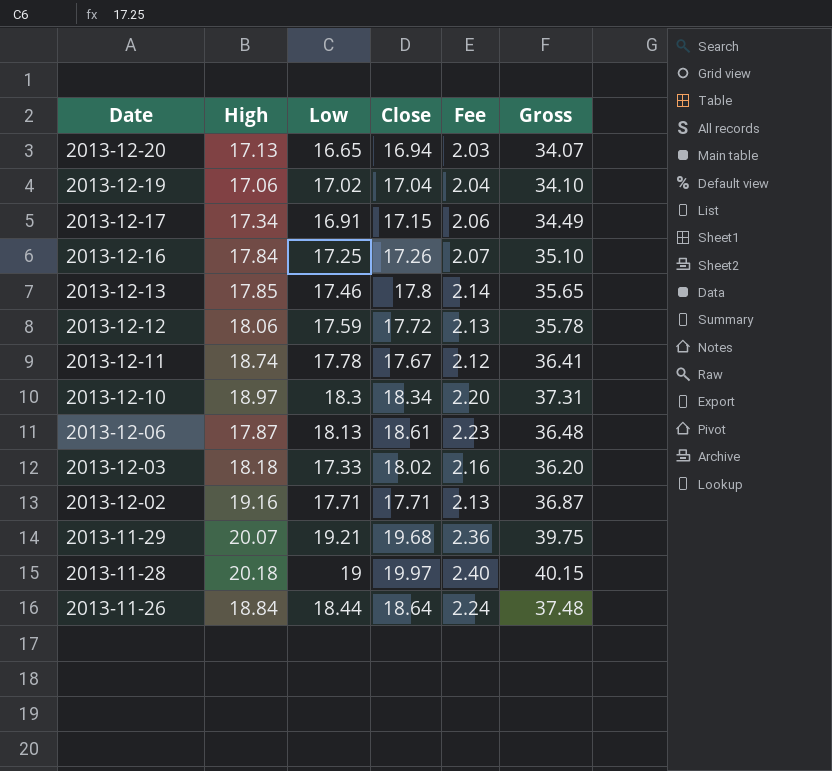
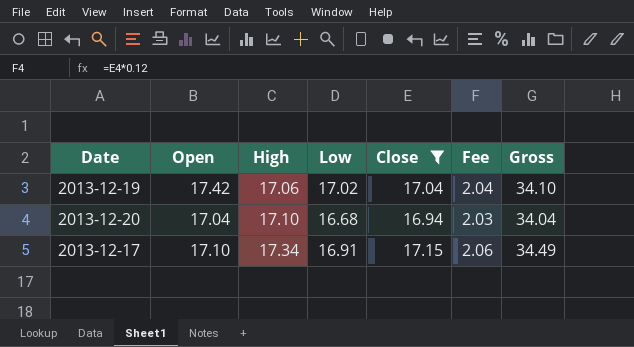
filter: none -> Close <= 17.15
row order: Date descending -> High ascending
column Open | position: none -> 2
2013-12-20 | High: 17.13 -> 17.10
2013-12-20 | Low: 16.65 -> 16.68
2013-12-20 | Gross: 34.07 -> 34.04

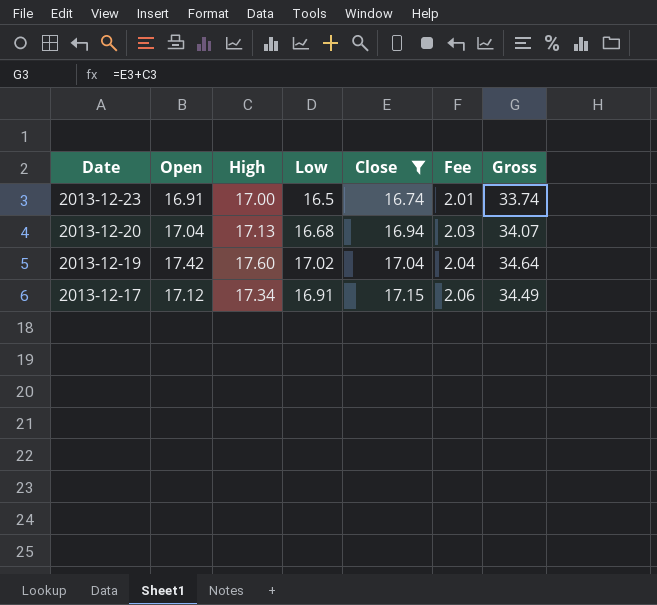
row order: High ascending -> Date descending
row 2013-12-23: none -> 16.91 | 17.00 | 16.5 | 16.74 | 2.01 | 33.74
2013-12-20 | High: 17.10 -> 17.13
2013-12-20 | Gross: 34.04 -> 34.07
2013-12-19 | High: 17.06 -> 17.60
2013-12-19 | Gross: 34.10 -> 34.64
2013-12-17 | Open: 17.10 -> 17.12

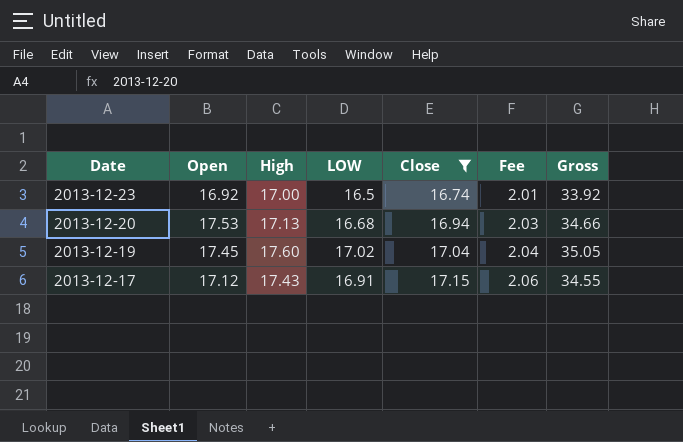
column name: Low -> LOW
column Gross | formula: [High] + [Close] -> [Open] + [High]
2013-12-23 | Open: 16.91 -> 16.92
2013-12-20 | Open: 17.04 -> 17.53
2013-12-19 | Open: 17.42 -> 17.45
2013-12-17 | High: 17.34 -> 17.43

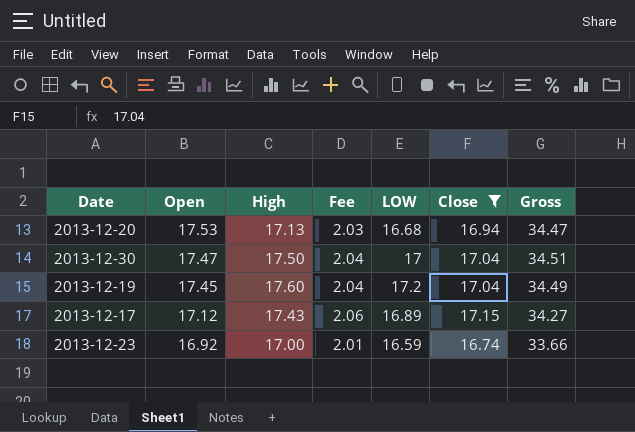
row order: Date descending -> Open descending
column Fee | position: 6 -> 4
column Gross | formula: [Open] + [High] -> [Open] + [Close]
row 2013-12-30: none -> 17.47 | 17.50 | 2.04 | 17 | 17.04 | 34.51
2013-12-19 | LOW: 17.02 -> 17.2
2013-12-17 | LOW: 16.91 -> 16.89
2013-12-23 | LOW: 16.5 -> 16.59

